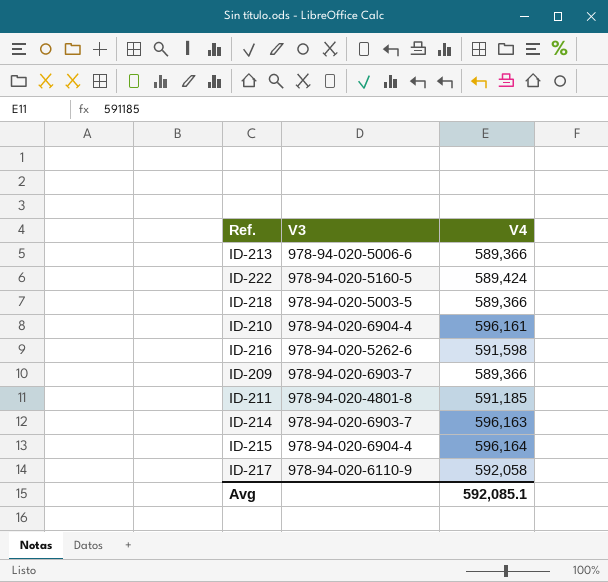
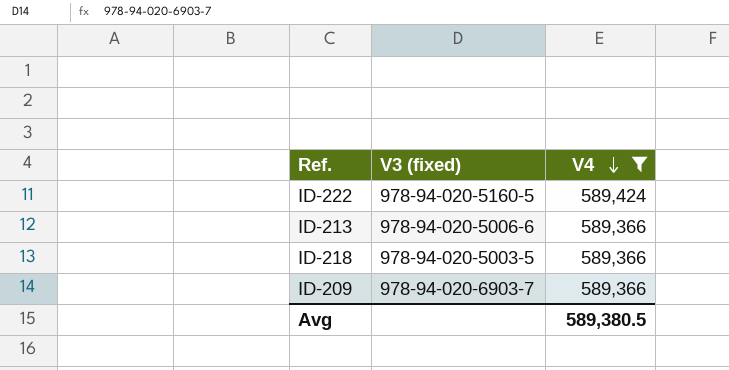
filter: none -> V4 <= 589,424
row order: none -> V4 descending
column name: V3 -> V3 (fixed)
Avg | V4: 592,085.1 -> 589,380.5

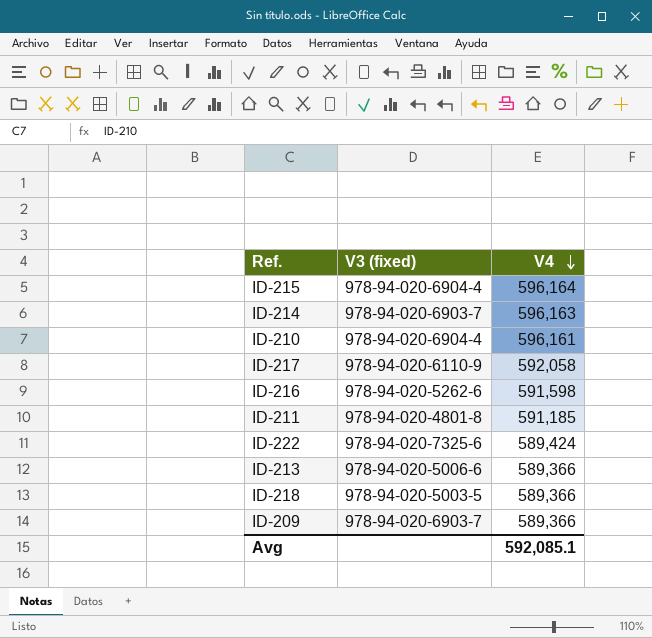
filter: V4 <= 589,424 -> none
ID-222 | V3 (fixed): 978-94-020-5160-5 -> 978-94-020-7325-6
Avg | V4: 589,380.5 -> 592,085.1

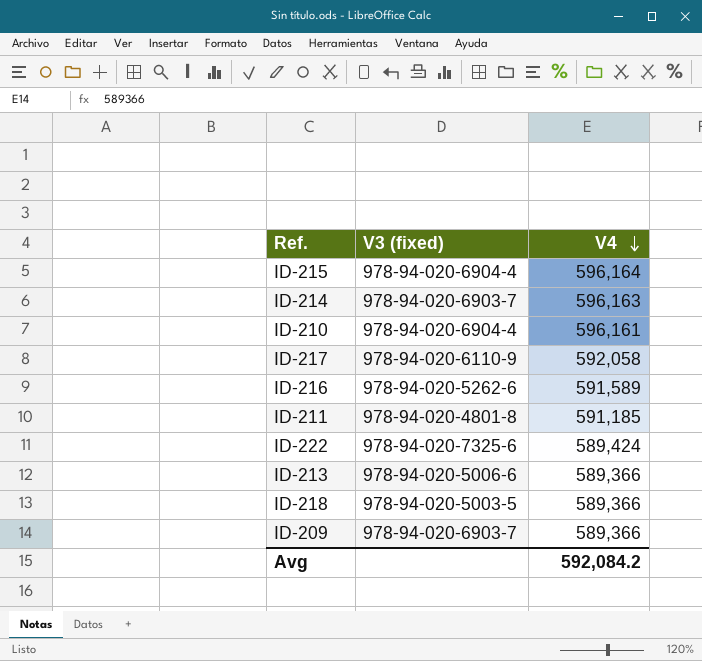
ID-216 | V4: 591,598 -> 591,589
Avg | V4: 592,085.1 -> 592,084.2

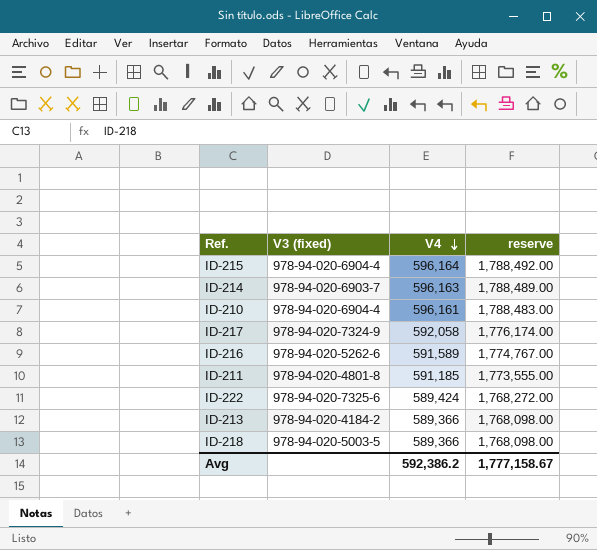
column reserve | formula: none -> [V4] * 3
row ID-209: 978-94-020-6903-7 | 589,366 -> none
ID-217 | V3 (fixed): 978-94-020-6110-9 -> 978-94-020-7324-9
ID-213 | V3 (fixed): 978-94-020-5006-6 -> 978-94-020-4184-2
Avg | V4: 592,084.2 -> 592,386.2

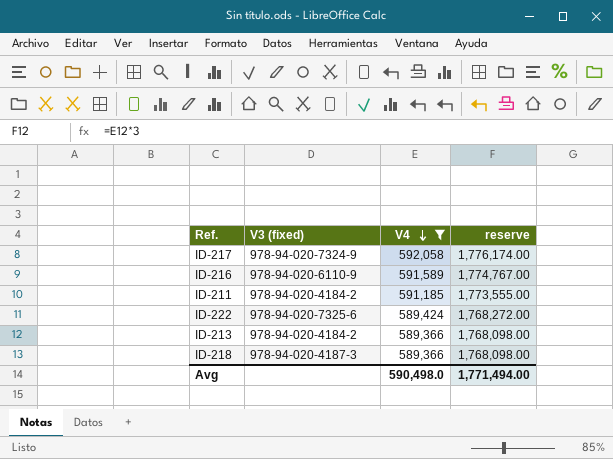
filter: none -> V4 <= 592,058
ID-216 | V3 (fixed): 978-94-020-5262-6 -> 978-94-020-6110-9
ID-211 | V3 (fixed): 978-94-020-4801-8 -> 978-94-020-4184-2
ID-218 | V3 (fixed): 978-94-020-5003-5 -> 978-94-020-4187-3
Avg | V4: 592,386.2 -> 590,498.0
Avg | reserve: 1,777,158.67 -> 1,771,494.00

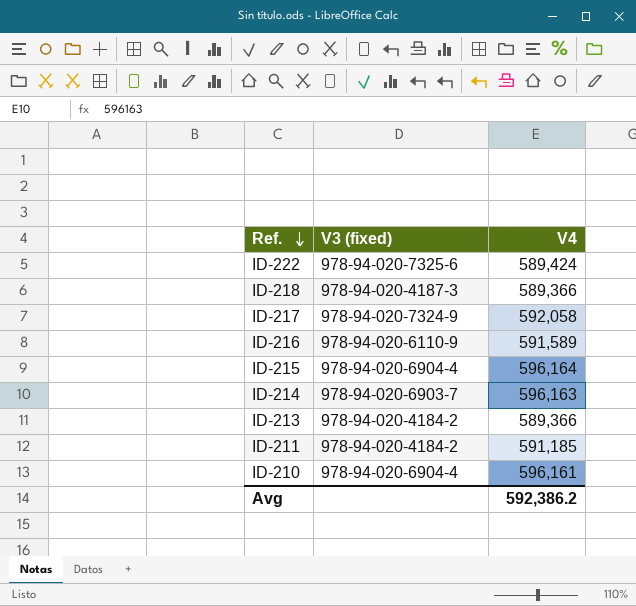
filter: V4 <= 592,058 -> none
row order: V4 descending -> Ref. descending
column reserve | formula: [V4] * 3 -> none
Avg | V4: 590,498.0 -> 592,386.2

